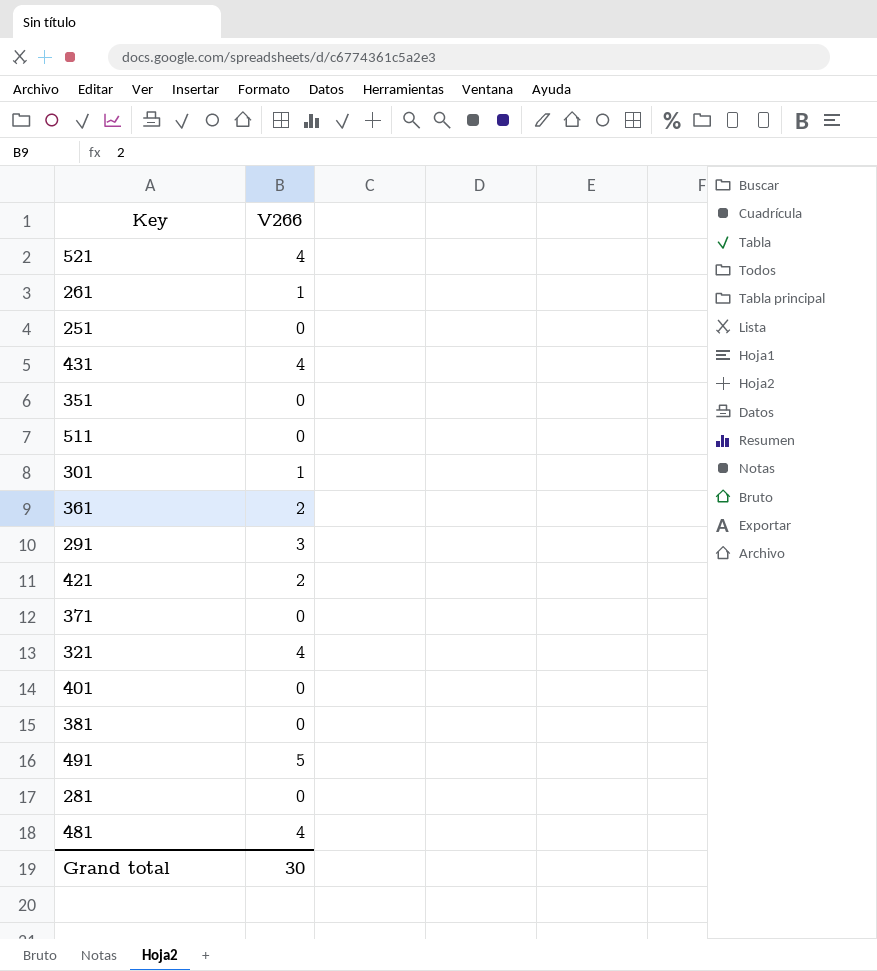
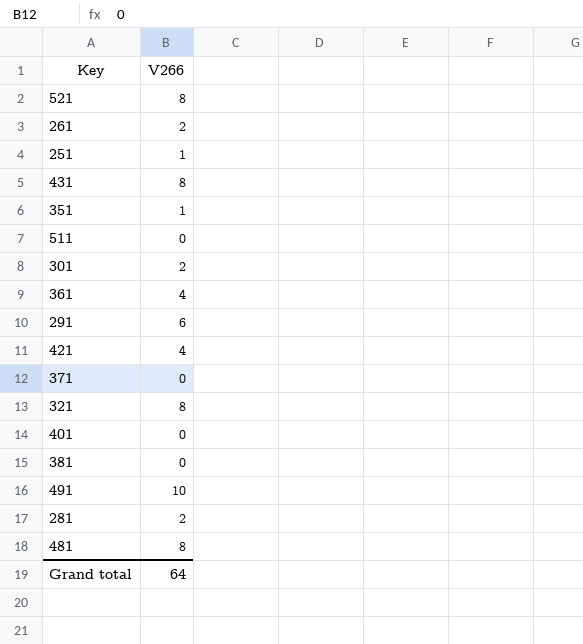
521 | V266: 4 -> 8
261 | V266: 1 -> 2
251 | V266: 0 -> 1
431 | V266: 4 -> 8
351 | V266: 0 -> 1
301 | V266: 1 -> 2
361 | V266: 2 -> 4
291 | V266: 3 -> 6
421 | V266: 2 -> 4
321 | V266: 4 -> 8
491 | V266: 5 -> 10
281 | V266: 0 -> 2
481 | V266: 4 -> 8
Grand total | V266: 30 -> 64

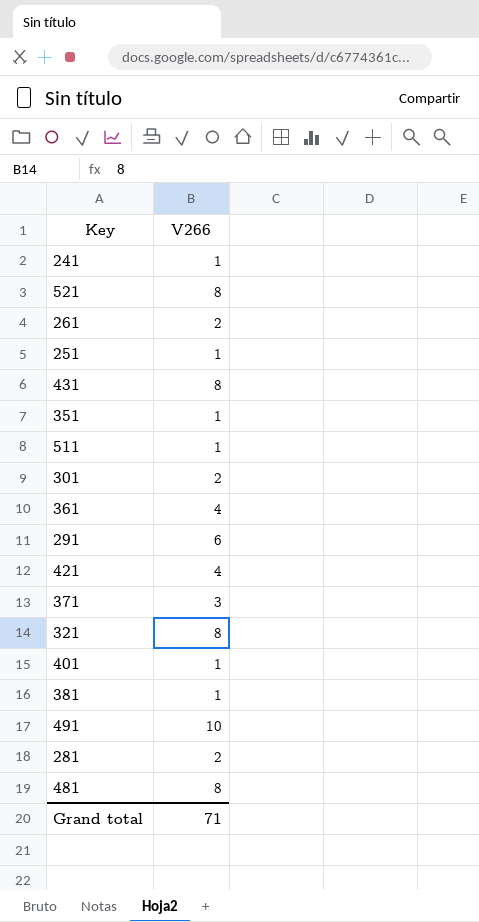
row 241: none -> 1
511 | V266: 0 -> 1
371 | V266: 0 -> 3
401 | V266: 0 -> 1
381 | V266: 0 -> 1
Grand total | V266: 64 -> 71

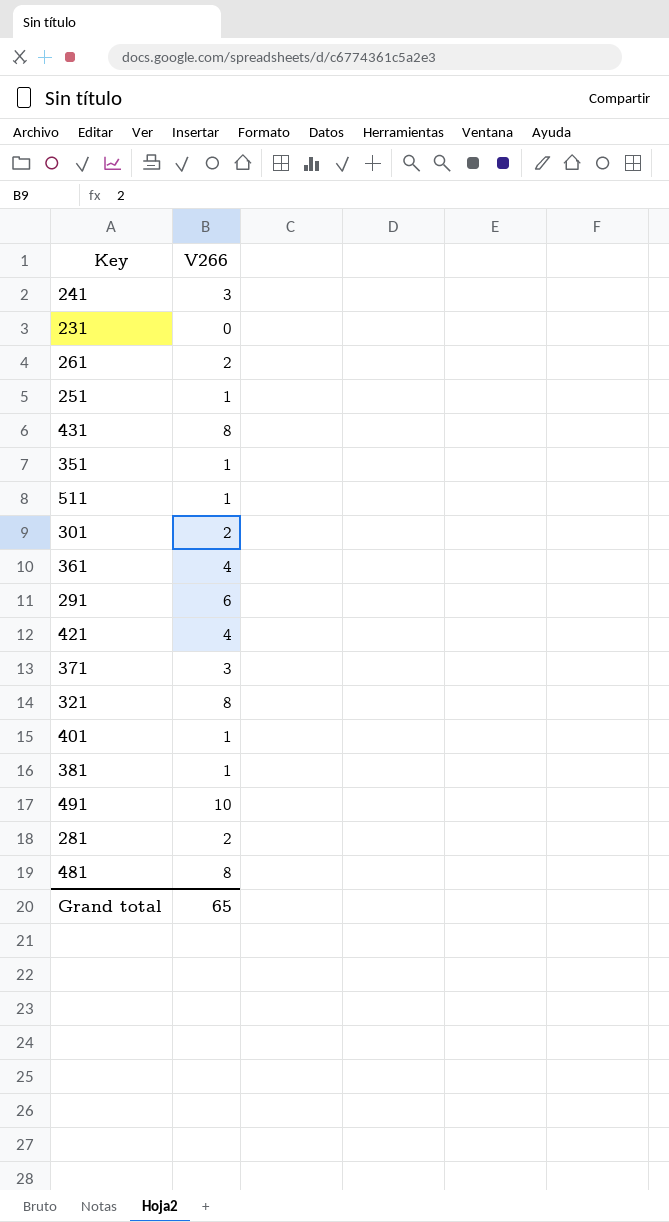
row 521: 8 -> none
241 | V266: 1 -> 3
row 231: none -> 0
Grand total | V266: 71 -> 65

